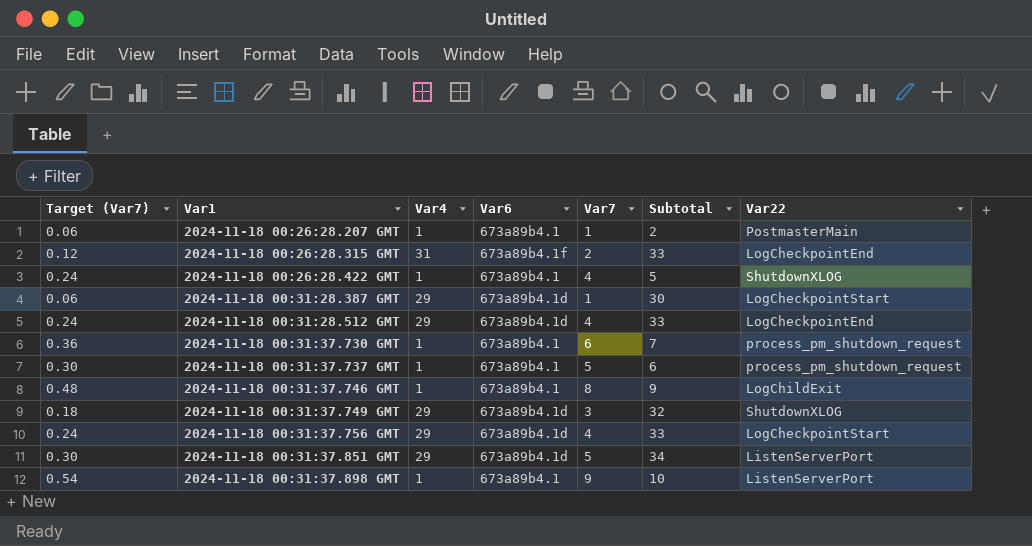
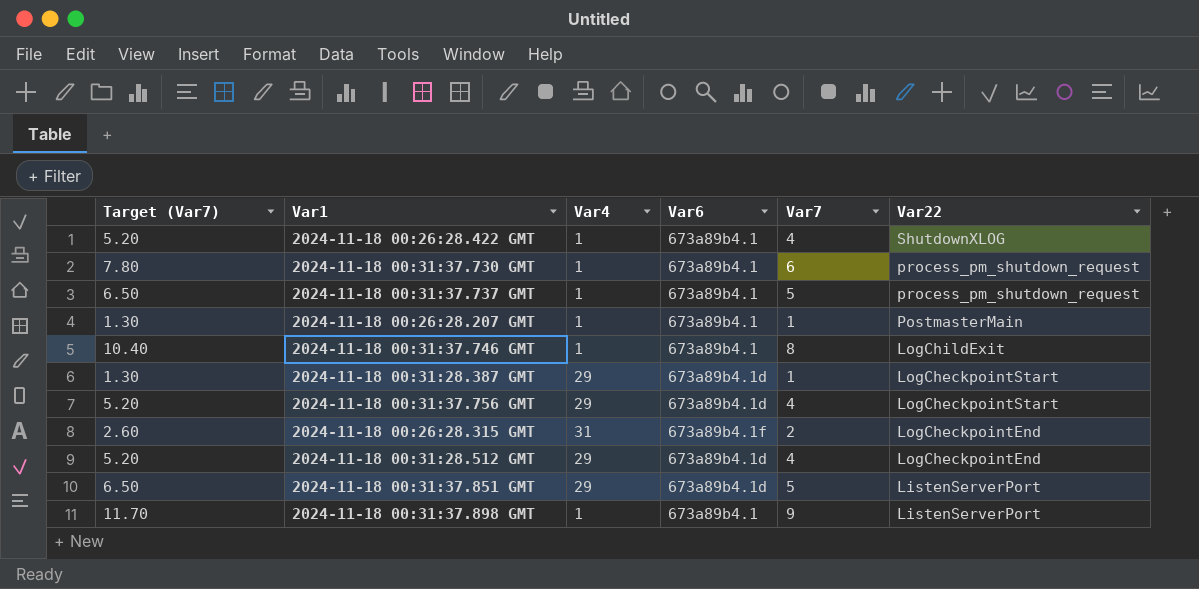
row order: Var1 ascending -> Var22 descending
column Subtotal | formula: [Var4] + [Var7] -> none
column Target (Var7) | formula: [Var7] * 0.06 -> [Var7] * 1.3
row 2024-11-18 00:31:37.749 GMT: 0.18 | 29 | 673a89b4.1d | 3 | 32 | ShutdownXLOG -> none

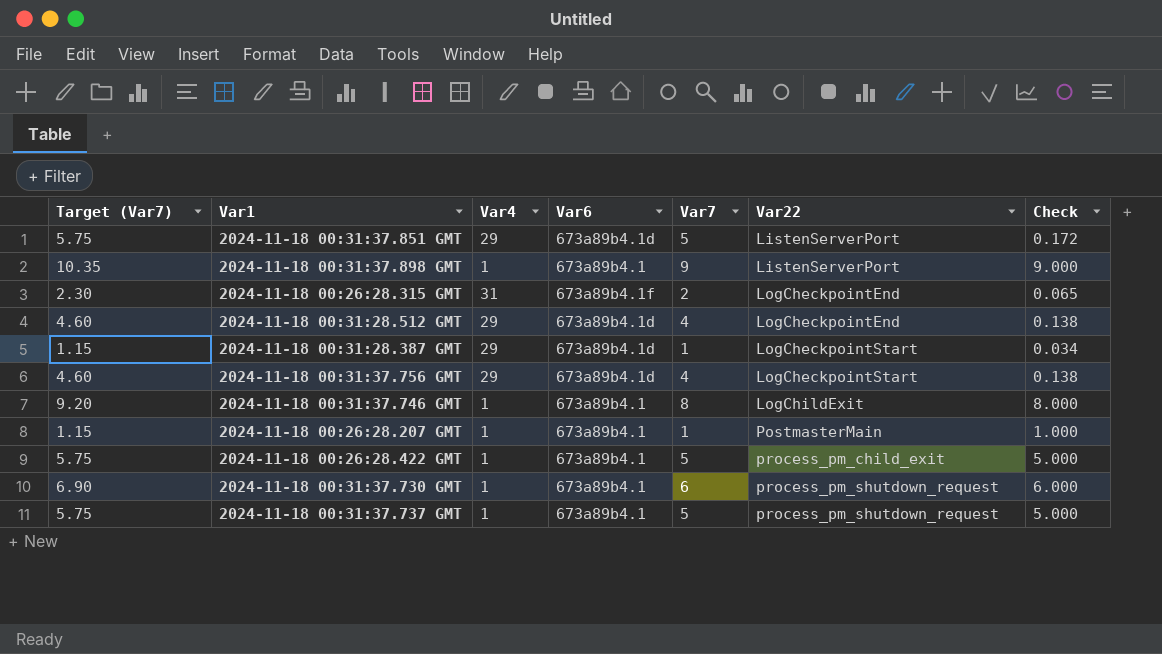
row order: Var22 descending -> Var22 ascending
column Target (Var7) | formula: [Var7] * 1.3 -> [Var7] * 1.15
column Check | formula: none -> [Var7] / [Var4]
2024-11-18 00:26:28.422 GMT | Var7: 4 -> 5
2024-11-18 00:26:28.422 GMT | Var22: ShutdownXLOG -> process_pm_child_exit

